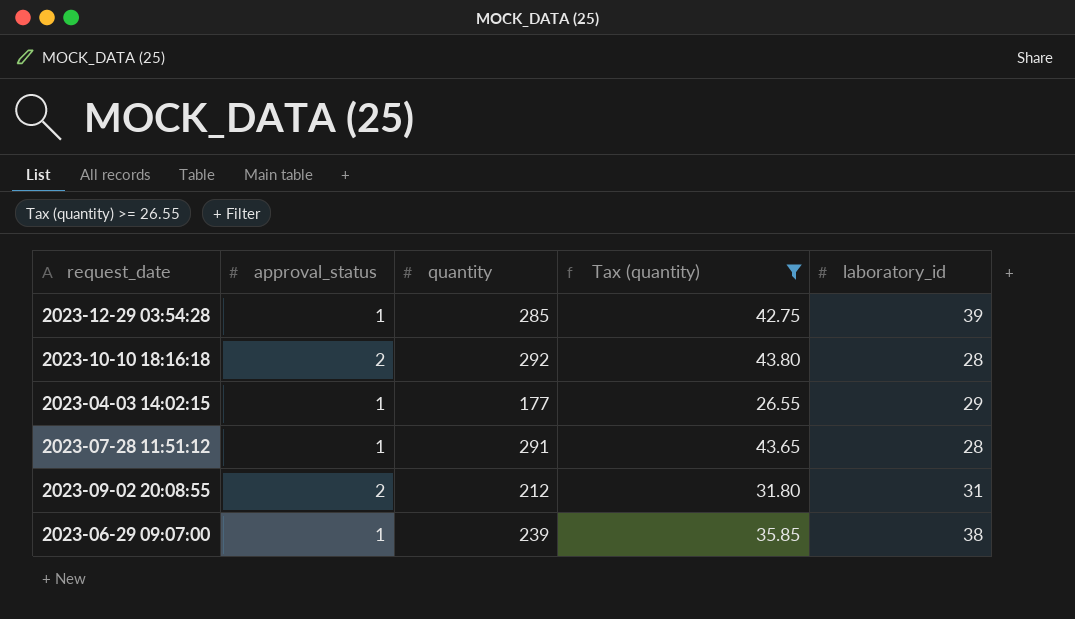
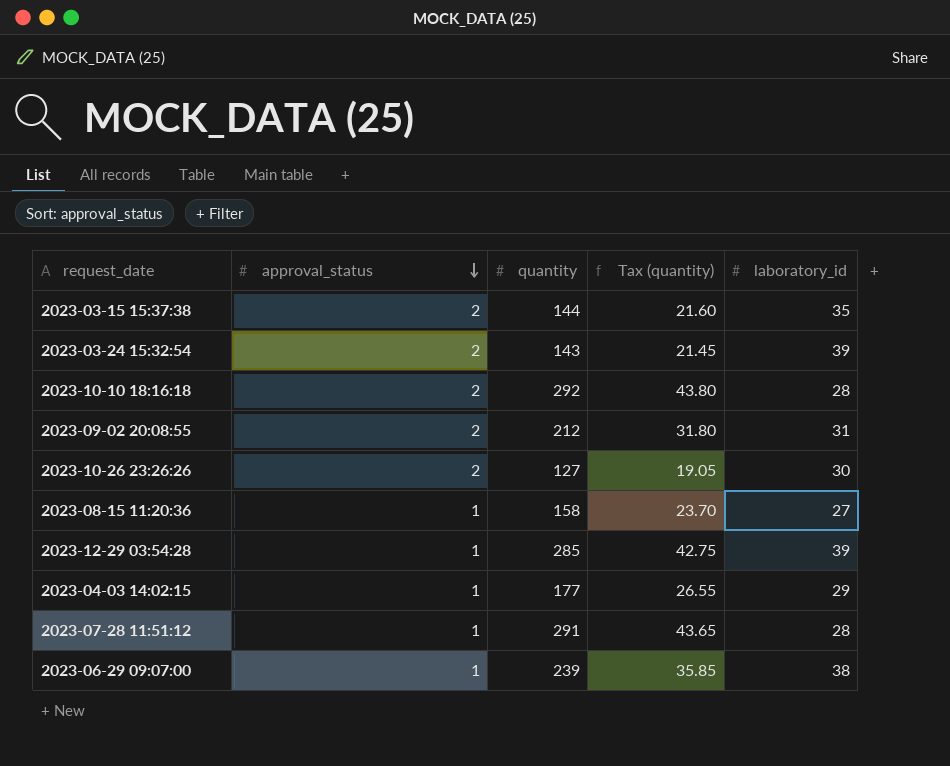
filter: Tax (quantity) >= 26.55 -> none
row order: none -> approval_status descending

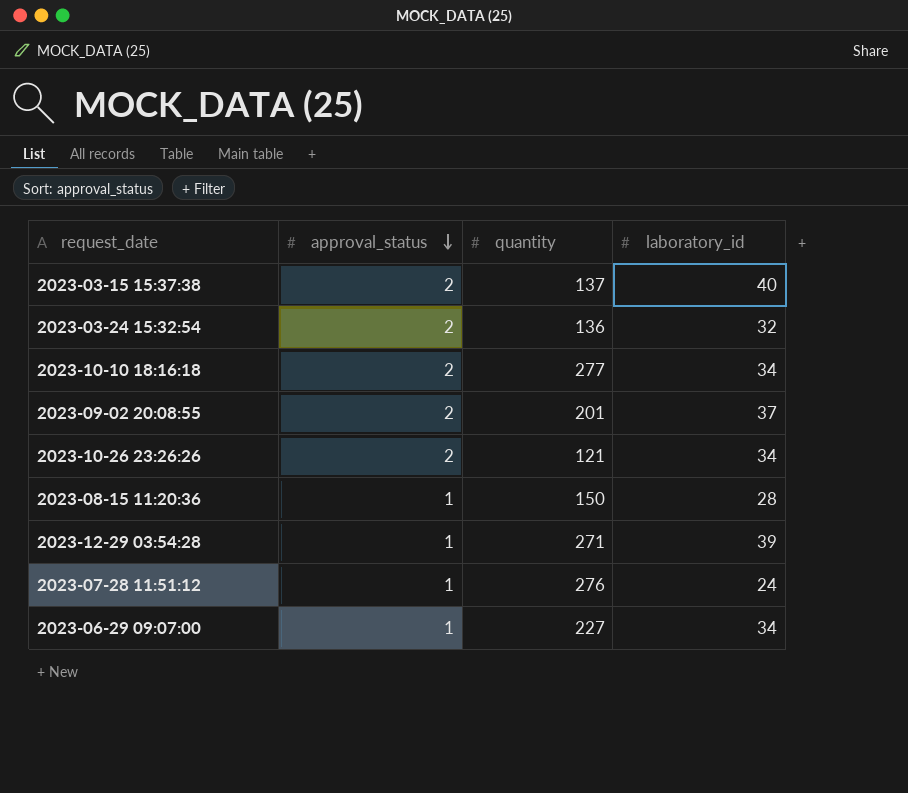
column Tax (quantity) | formula: [quantity] * 0.15 -> none
row 2023-04-03 14:02:15: 1 | 177 | 26.55 | 29 -> none
2023-03-15 15:37:38 | quantity: 144 -> 137
2023-03-15 15:37:38 | laboratory_id: 35 -> 40
2023-03-24 15:32:54 | quantity: 143 -> 136
2023-03-24 15:32:54 | laboratory_id: 39 -> 32
2023-10-10 18:16:18 | quantity: 292 -> 277
2023-10-10 18:16:18 | laboratory_id: 28 -> 34
2023-09-02 20:08:55 | quantity: 212 -> 201
2023-09-02 20:08:55 | laboratory_id: 31 -> 37
2023-10-26 23:26:26 | quantity: 127 -> 121
2023-10-26 23:26:26 | laboratory_id: 30 -> 34
2023-08-15 11:20:36 | quantity: 158 -> 150
2023-08-15 11:20:36 | laboratory_id: 27 -> 28
2023-12-29 03:54:28 | quantity: 285 -> 271
2023-07-28 11:51:12 | quantity: 291 -> 276
2023-07-28 11:51:12 | laboratory_id: 28 -> 24
2023-06-29 09:07:00 | quantity: 239 -> 227
2023-06-29 09:07:00 | laboratory_id: 38 -> 34

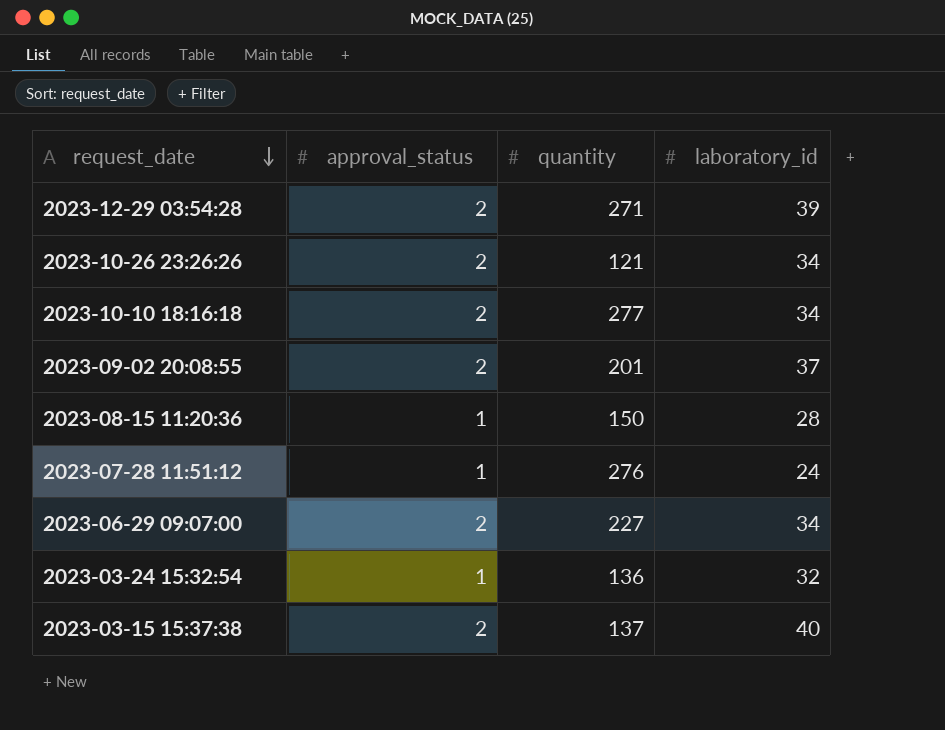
row order: approval_status descending -> request_date descending
2023-12-29 03:54:28 | approval_status: 1 -> 2
2023-06-29 09:07:00 | approval_status: 1 -> 2
2023-03-24 15:32:54 | approval_status: 2 -> 1

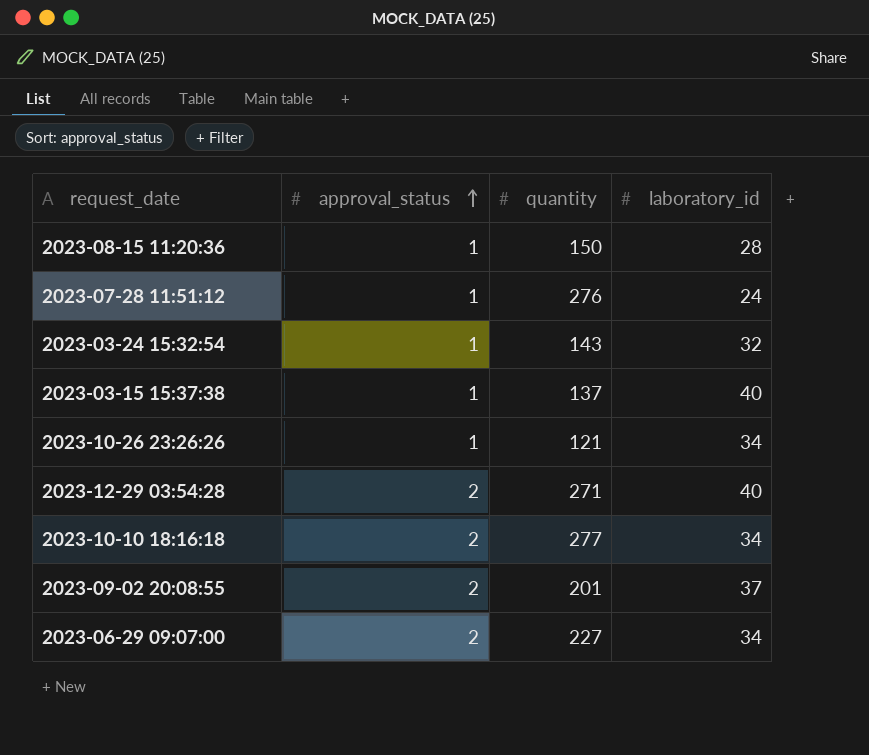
row order: request_date descending -> approval_status ascending
2023-03-24 15:32:54 | quantity: 136 -> 143
2023-03-15 15:37:38 | approval_status: 2 -> 1
2023-10-26 23:26:26 | approval_status: 2 -> 1
2023-12-29 03:54:28 | laboratory_id: 39 -> 40

